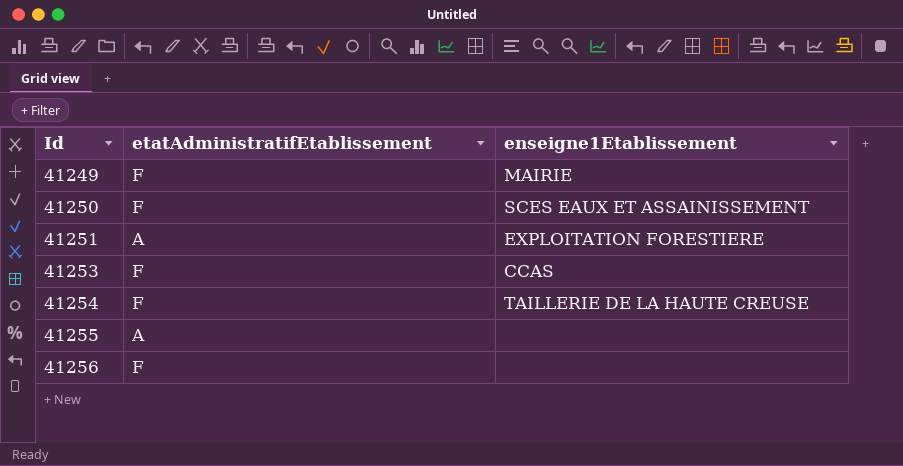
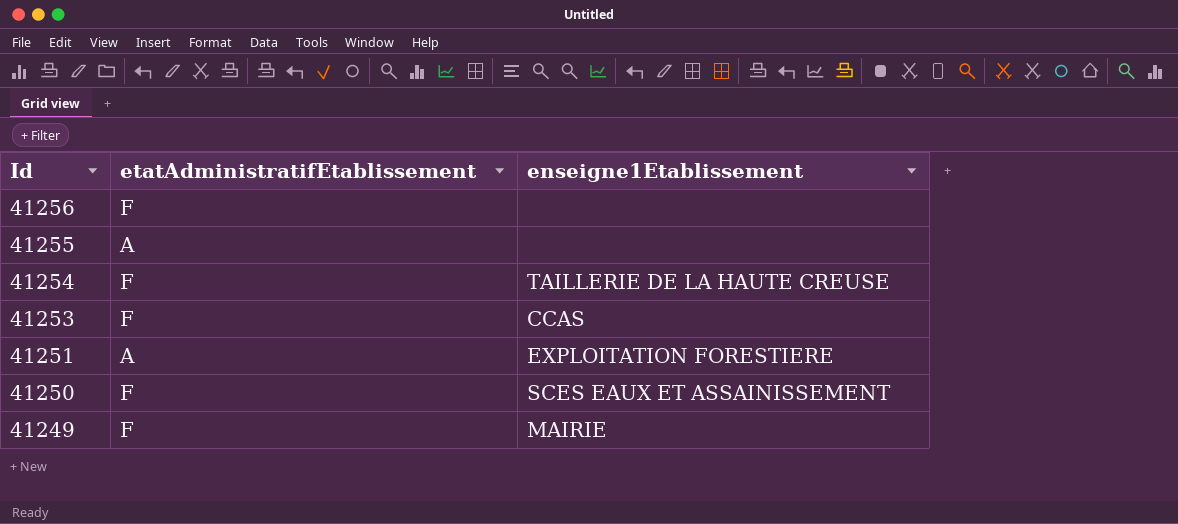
row order: Id ascending -> Id descending

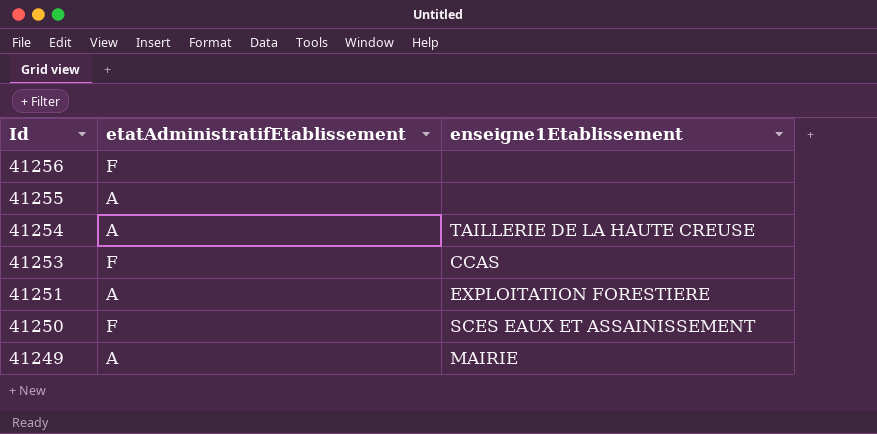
41254 | etatAdministratifEtablissement: F -> A
41249 | etatAdministratifEtablissement: F -> A

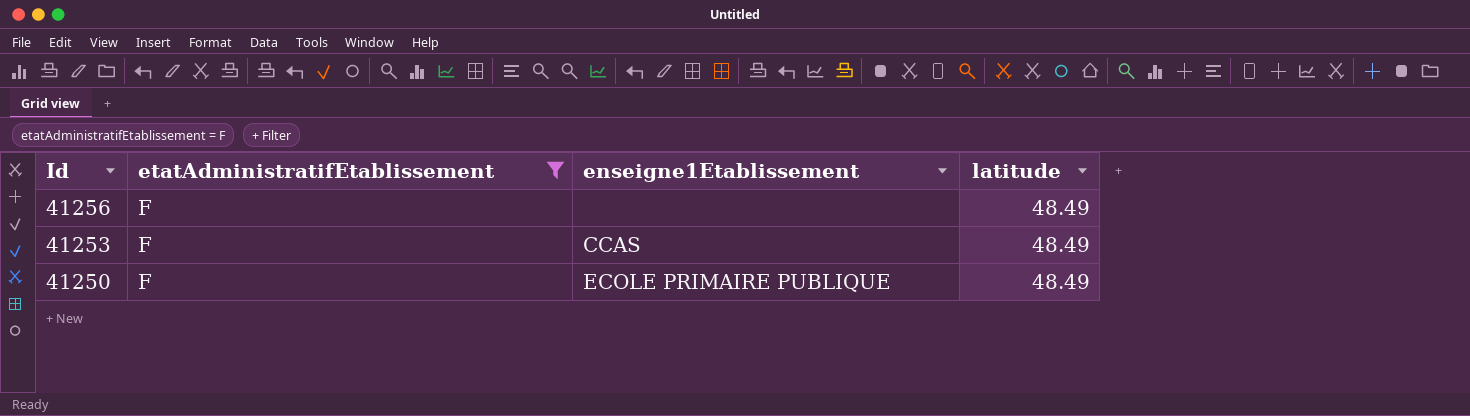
filter: none -> etatAdministratifEtablissement = F
column latitude | position: none -> 4
41250 | enseigne1Etablissement: SCES EAUX ET ASSAINISSEMENT -> ECOLE PRIMAIRE PUBLIQUE

